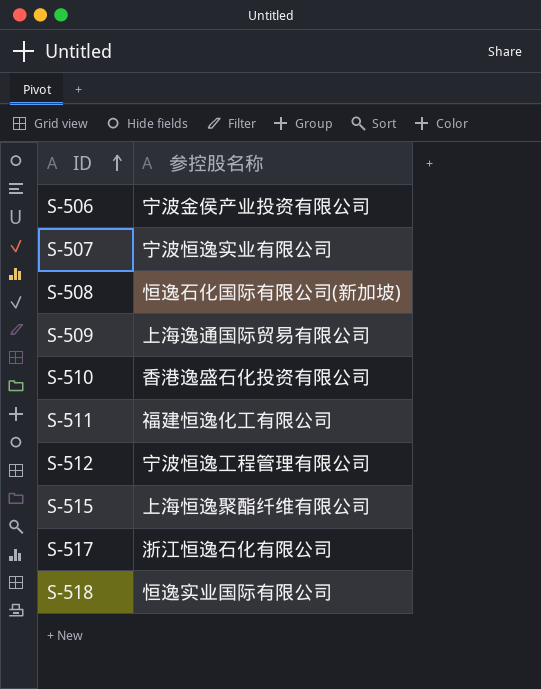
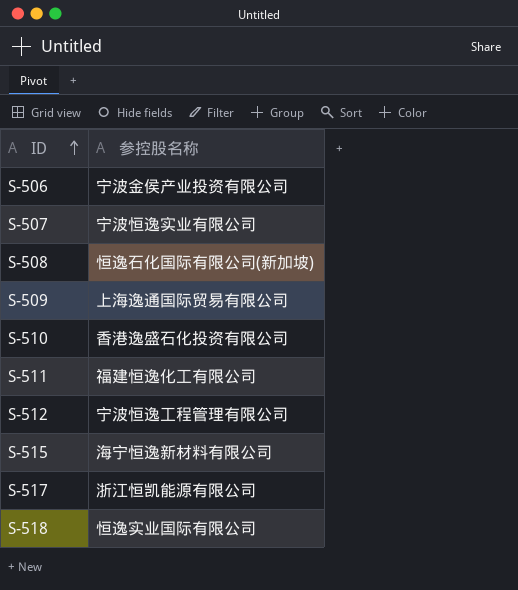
S-515 | 参控股名称: 上海恒逸聚酯纤维有限公司 -> 海宁恒逸新材料有限公司
S-517 | 参控股名称: 浙江恒逸石化有限公司 -> 浙江恒凯能源有限公司

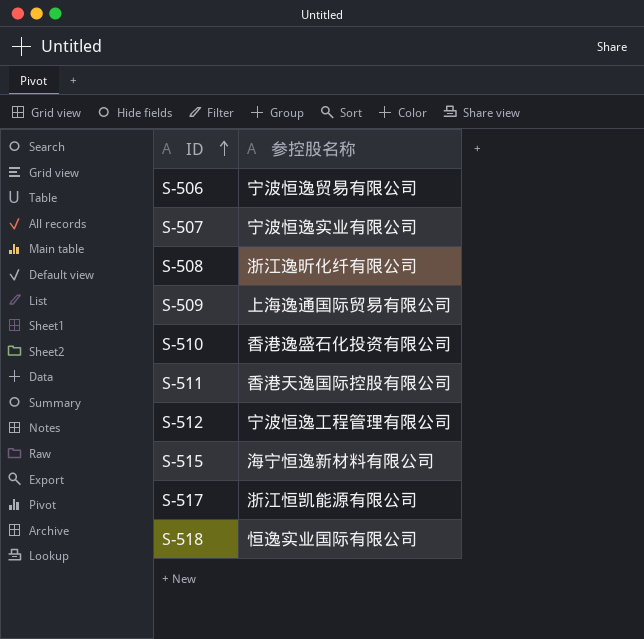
S-506 | 参控股名称: 宁波金侯产业投资有限公司 -> 宁波恒逸贸易有限公司
S-508 | 参控股名称: 恒逸石化国际有限公司(新加坡) -> 浙江逸昕化纤有限公司
S-511 | 参控股名称: 福建恒逸化工有限公司 -> 香港天逸国际控股有限公司

